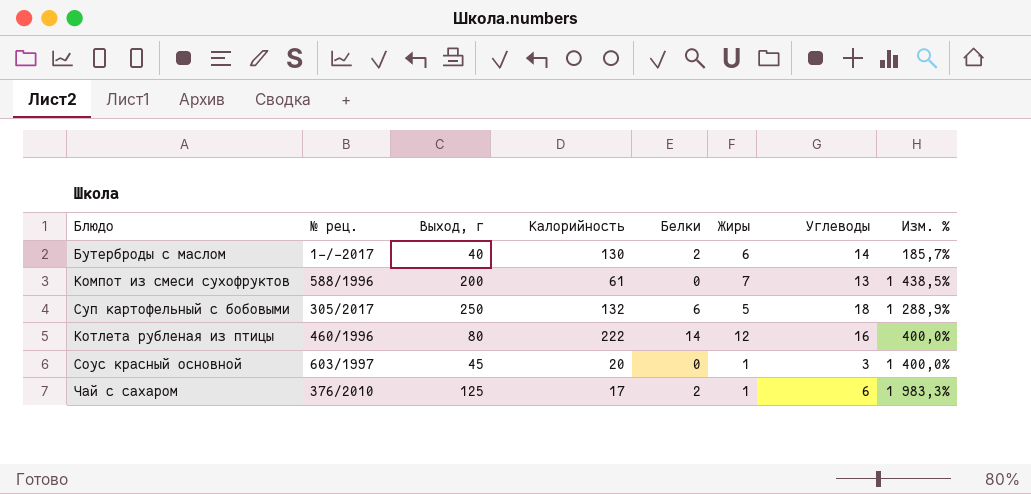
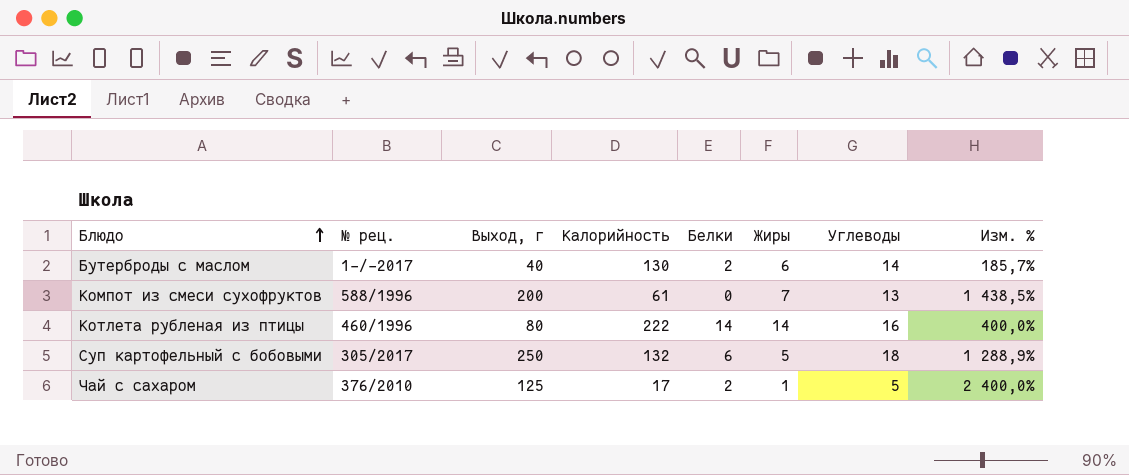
row order: none -> Блюдо ascending
row Соус красный основной: 603/1997 | 45 | 20 | 0 | 1 | 3 | 1 400,0% -> none
Котлета рубленая из птицы | Жиры: 12 -> 14
Чай с сахаром | Углеводы: 6 -> 5
Чай с сахаром | Изм. %: 1 983,3% -> 2 400,0%

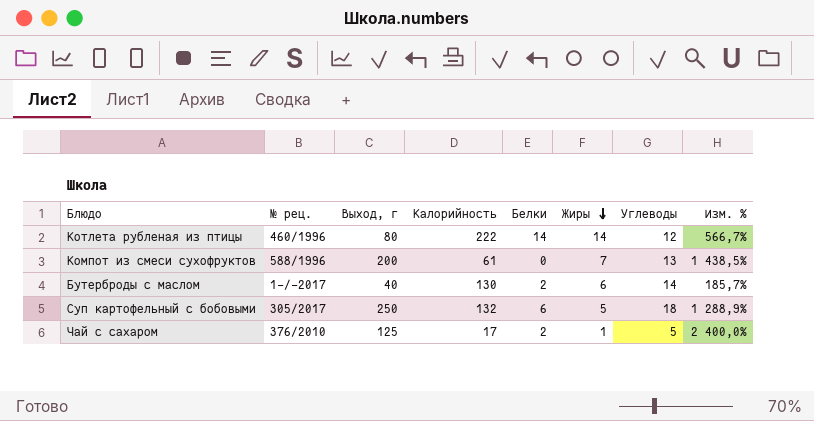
row order: Блюдо ascending -> Жиры descending
Котлета рубленая из птицы | Углеводы: 16 -> 12
Котлета рубленая из птицы | Изм. %: 400,0% -> 566,7%

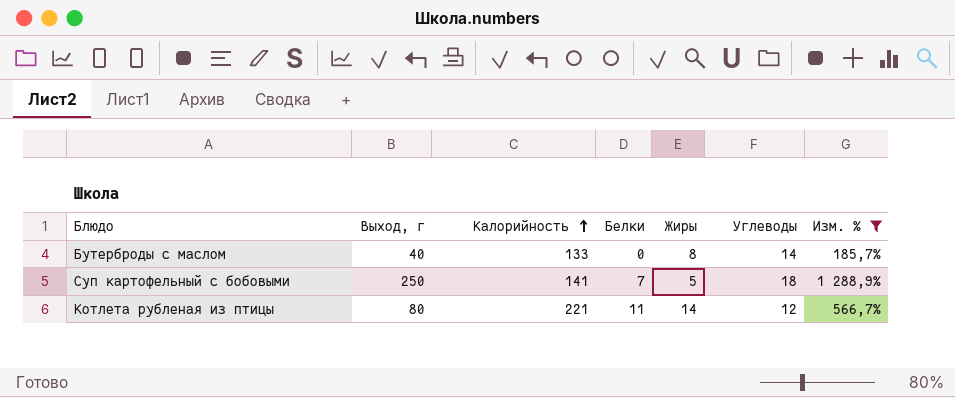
filter: none -> Изм. % <= 1 288,9%
row order: Жиры descending -> Калорийность ascending
column № рец. | position: 2 -> none
Бутерброды с маслом | Калорийность: 130 -> 133
Бутерброды с маслом | Белки: 2 -> 0
Бутерброды с маслом | Жиры: 6 -> 8
Суп картофельный с бобовыми | Калорийность: 132 -> 141
Суп картофельный с бобовыми | Белки: 6 -> 7
Котлета рубленая из птицы | Калорийность: 222 -> 221
Котлета рубленая из птицы | Белки: 14 -> 11

